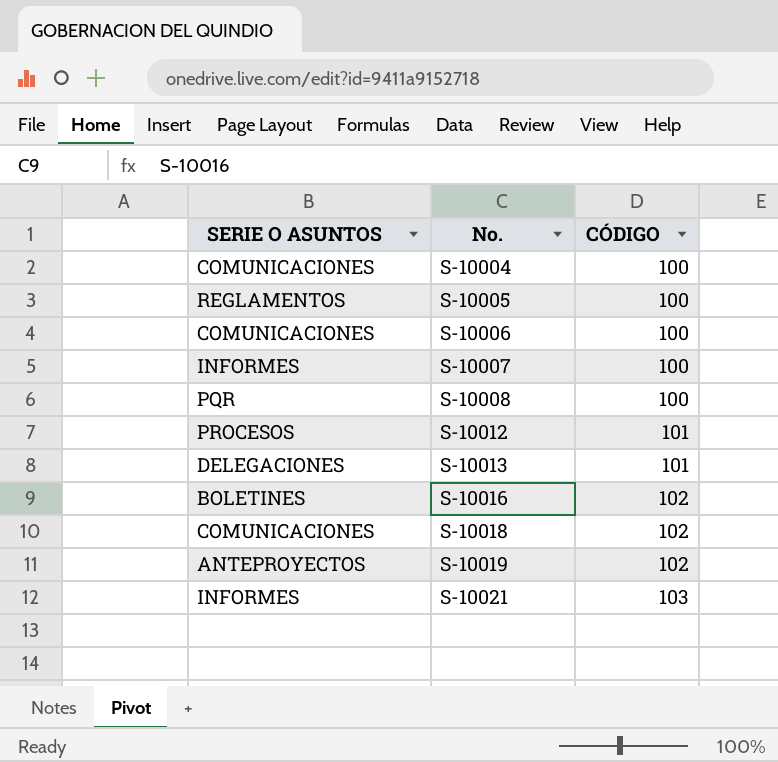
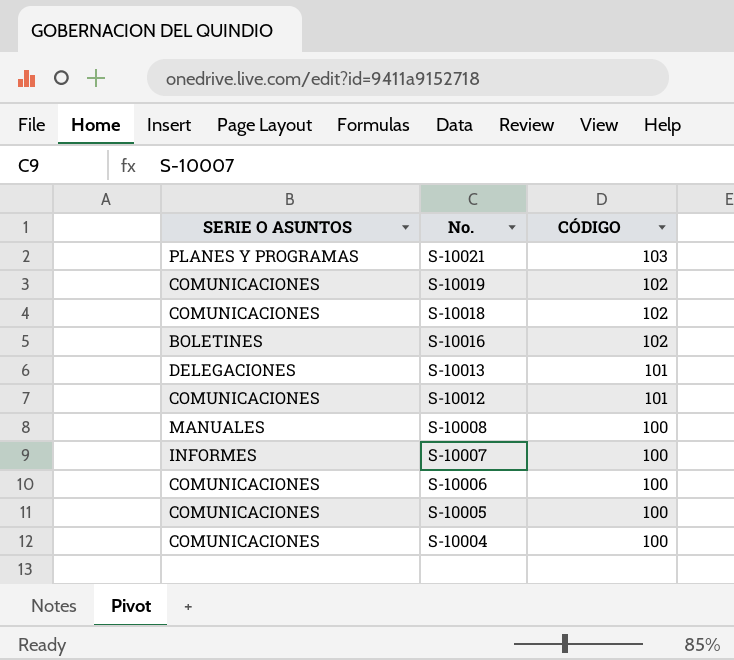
row order: No. ascending -> No. descending
S-10021 | SERIE O ASUNTOS: INFORMES -> PLANES Y PROGRAMAS
S-10019 | SERIE O ASUNTOS: ANTEPROYECTOS -> COMUNICACIONES
S-10012 | SERIE O ASUNTOS: PROCESOS -> COMUNICACIONES
S-10008 | SERIE O ASUNTOS: PQR -> MANUALES
S-10005 | SERIE O ASUNTOS: REGLAMENTOS -> COMUNICACIONES

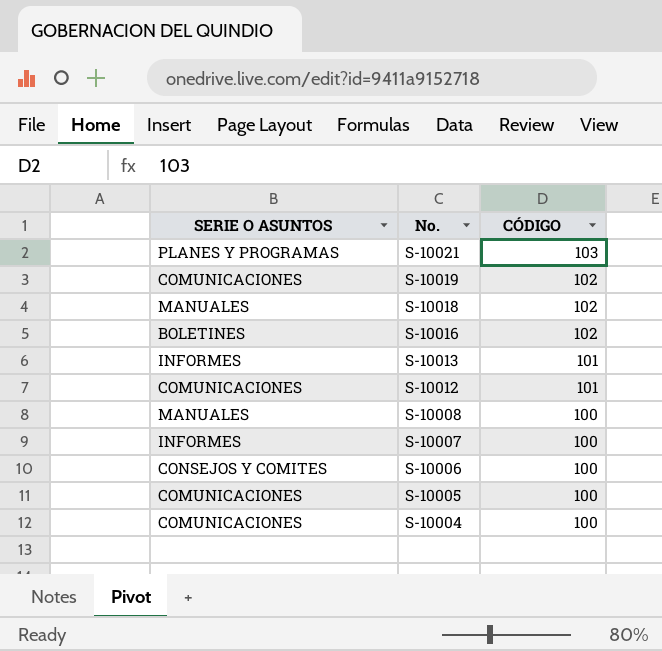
S-10018 | SERIE O ASUNTOS: COMUNICACIONES -> MANUALES
S-10013 | SERIE O ASUNTOS: DELEGACIONES -> INFORMES
S-10006 | SERIE O ASUNTOS: COMUNICACIONES -> CONSEJOS Y COMITES

